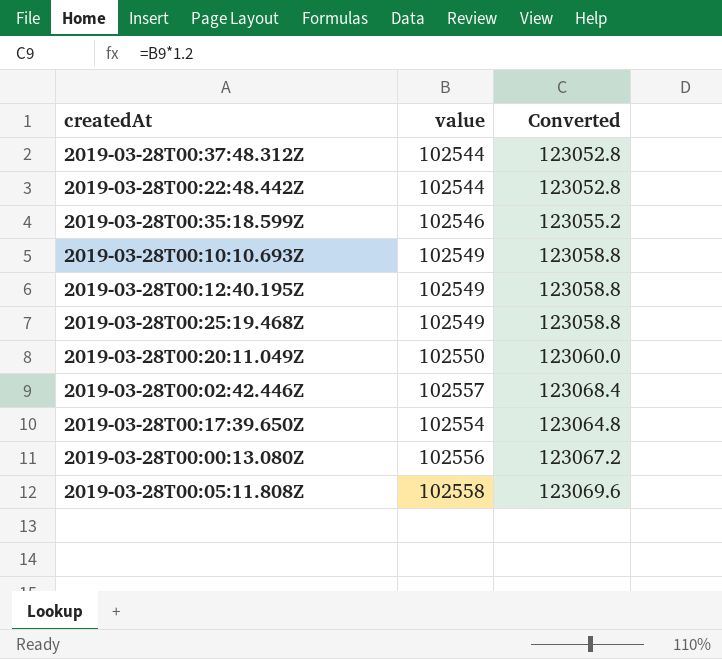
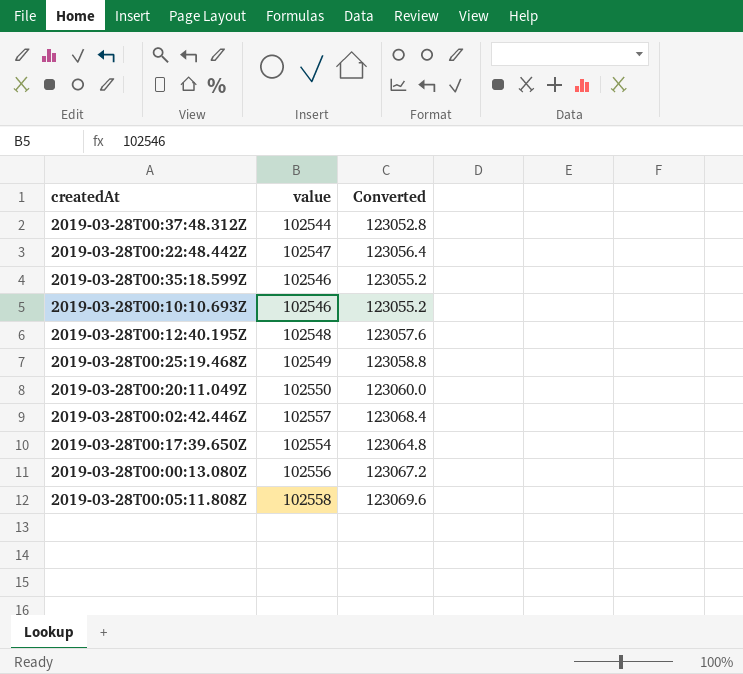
2019-03-28T00:22:48.442Z | value: 102544 -> 102547
2019-03-28T00:22:48.442Z | Converted: 123052.8 -> 123056.4
2019-03-28T00:10:10.693Z | value: 102549 -> 102546
2019-03-28T00:10:10.693Z | Converted: 123058.8 -> 123055.2
2019-03-28T00:12:40.195Z | value: 102549 -> 102548
2019-03-28T00:12:40.195Z | Converted: 123058.8 -> 123057.6

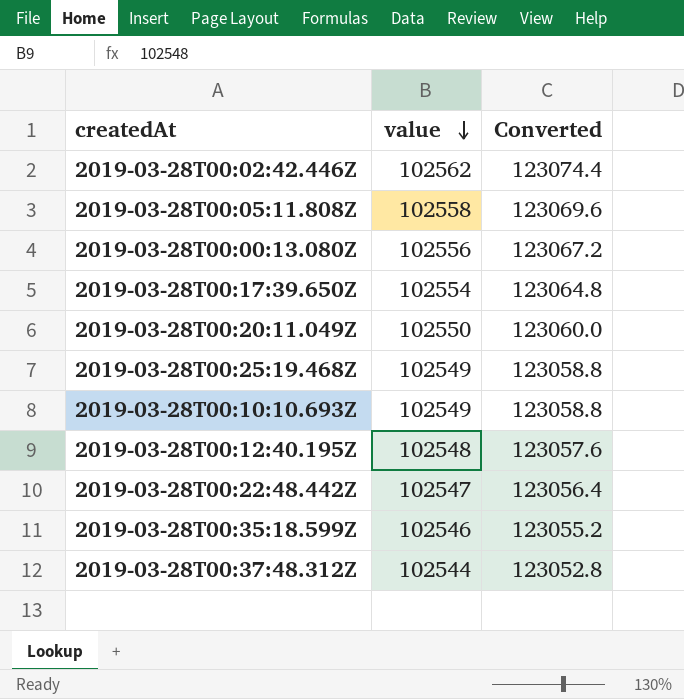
row order: none -> value descending
2019-03-28T00:02:42.446Z | value: 102557 -> 102562
2019-03-28T00:02:42.446Z | Converted: 123068.4 -> 123074.4
2019-03-28T00:10:10.693Z | value: 102546 -> 102549
2019-03-28T00:10:10.693Z | Converted: 123055.2 -> 123058.8

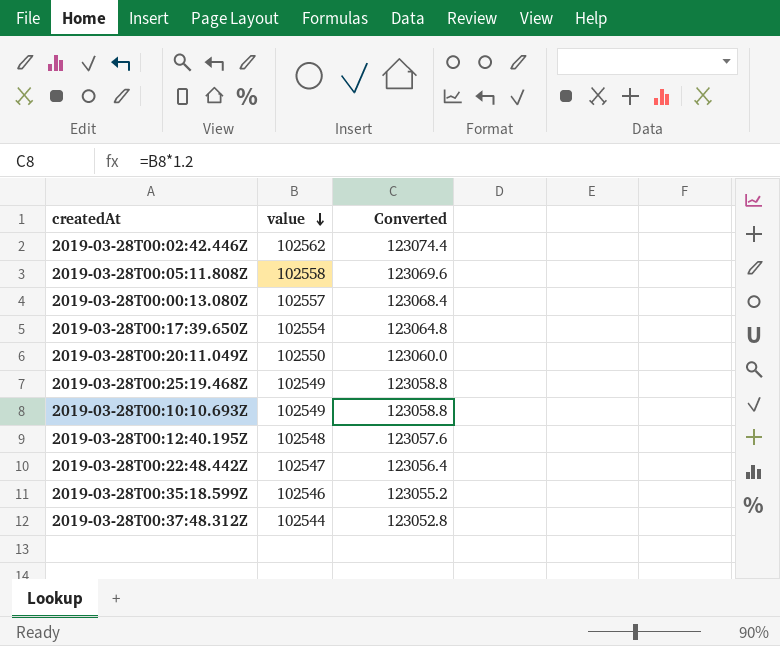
2019-03-28T00:00:13.080Z | value: 102556 -> 102557
2019-03-28T00:00:13.080Z | Converted: 123067.2 -> 123068.4

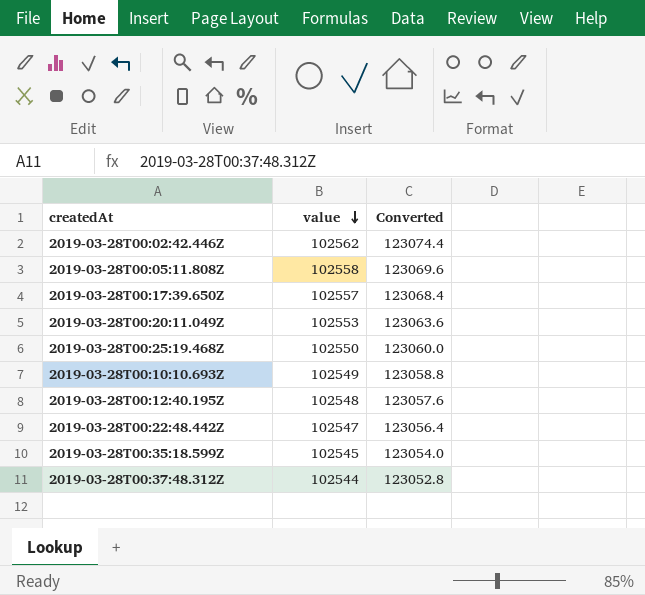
row 2019-03-28T00:00:13.080Z: 102557 | 123068.4 -> none
2019-03-28T00:17:39.650Z | value: 102554 -> 102557
2019-03-28T00:17:39.650Z | Converted: 123064.8 -> 123068.4
2019-03-28T00:20:11.049Z | value: 102550 -> 102553
2019-03-28T00:20:11.049Z | Converted: 123060.0 -> 123063.6
2019-03-28T00:25:19.468Z | value: 102549 -> 102550
2019-03-28T00:25:19.468Z | Converted: 123058.8 -> 123060.0
2019-03-28T00:35:18.599Z | value: 102546 -> 102545
2019-03-28T00:35:18.599Z | Converted: 123055.2 -> 123054.0

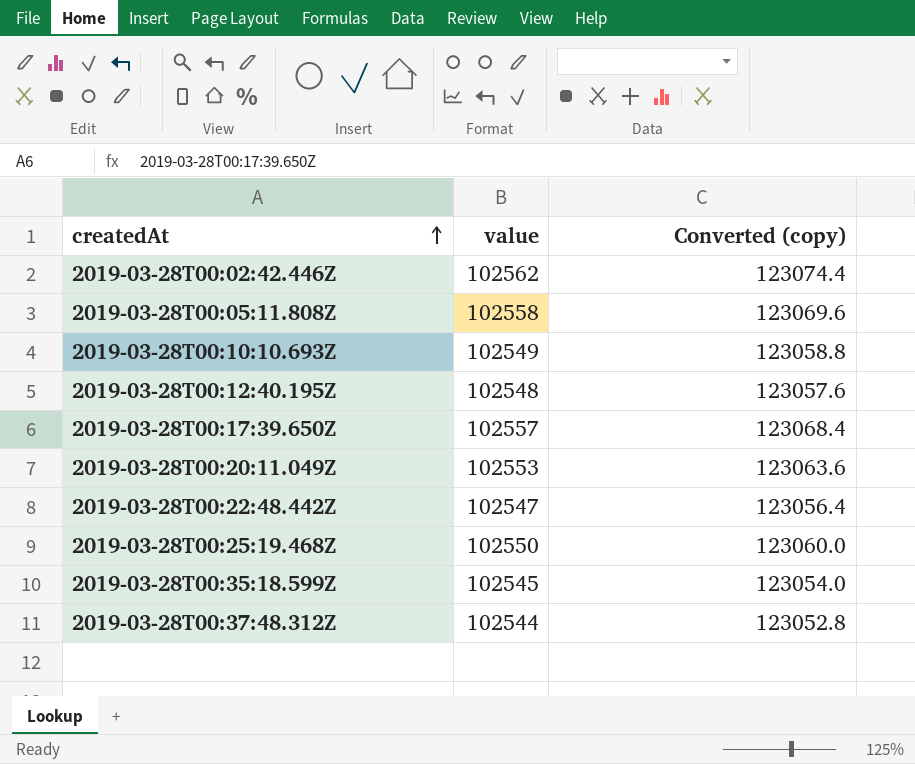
row order: value descending -> createdAt ascending
column name: Converted -> Converted (copy)

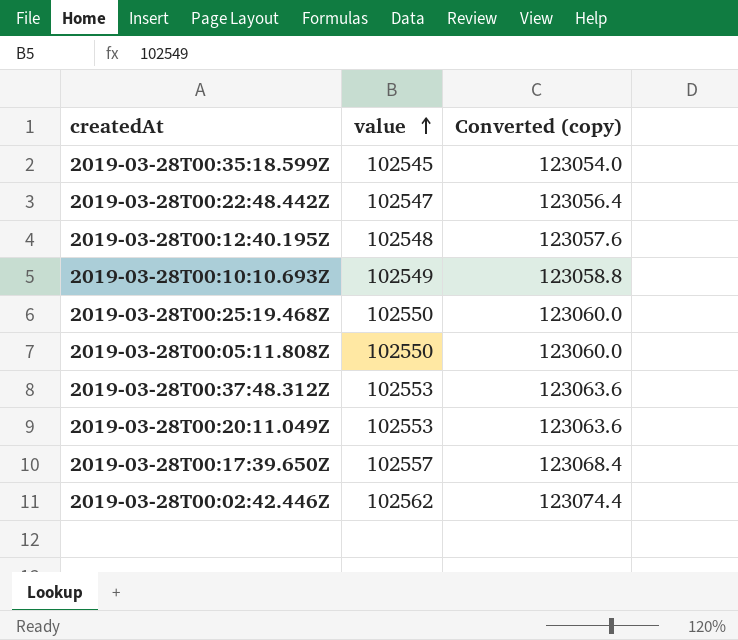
row order: createdAt ascending -> value ascending
2019-03-28T00:05:11.808Z | value: 102558 -> 102550
2019-03-28T00:05:11.808Z | Converted (copy): 123069.6 -> 123060.0
2019-03-28T00:37:48.312Z | value: 102544 -> 102553
2019-03-28T00:37:48.312Z | Converted (copy): 123052.8 -> 123063.6

